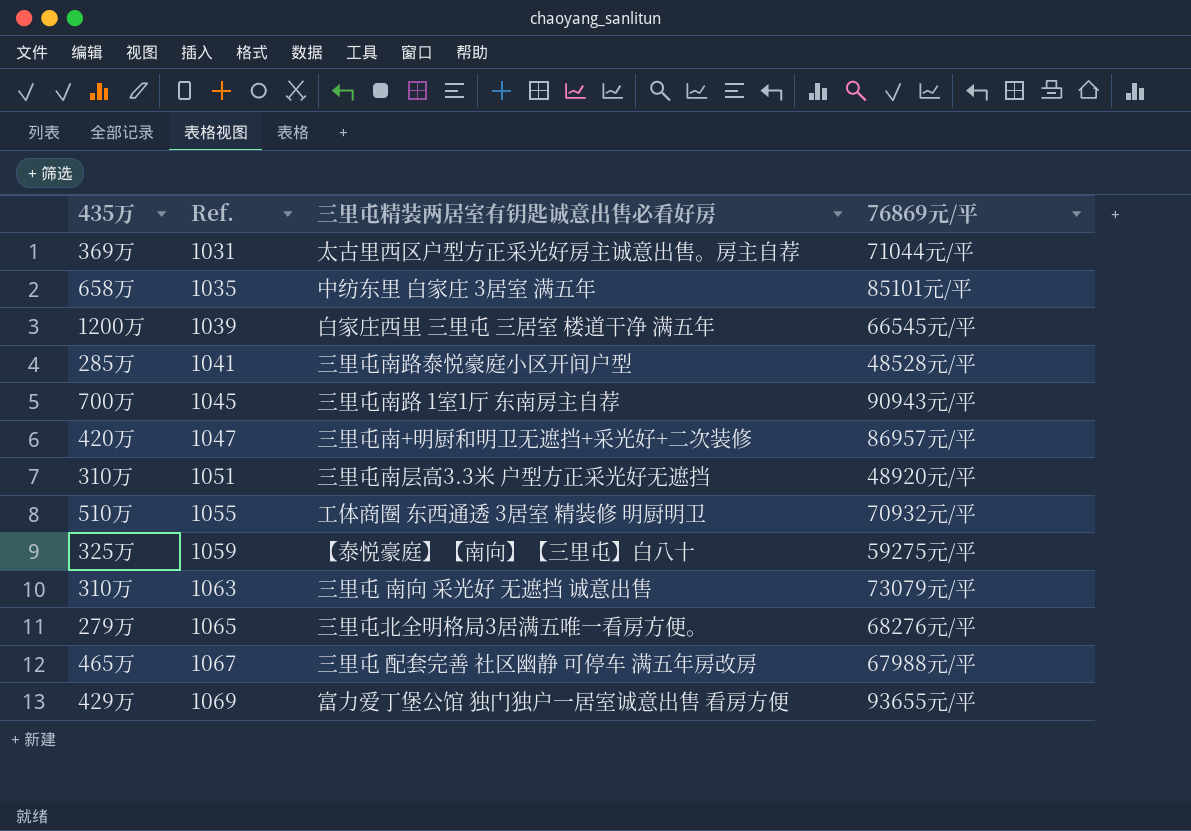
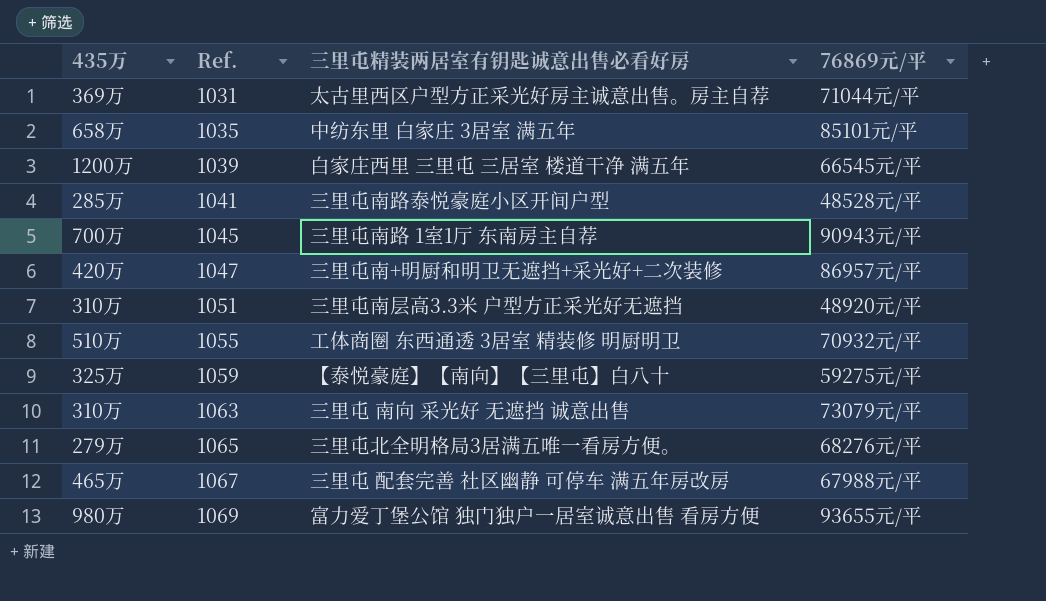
1069 | 435万: 429万 -> 980万

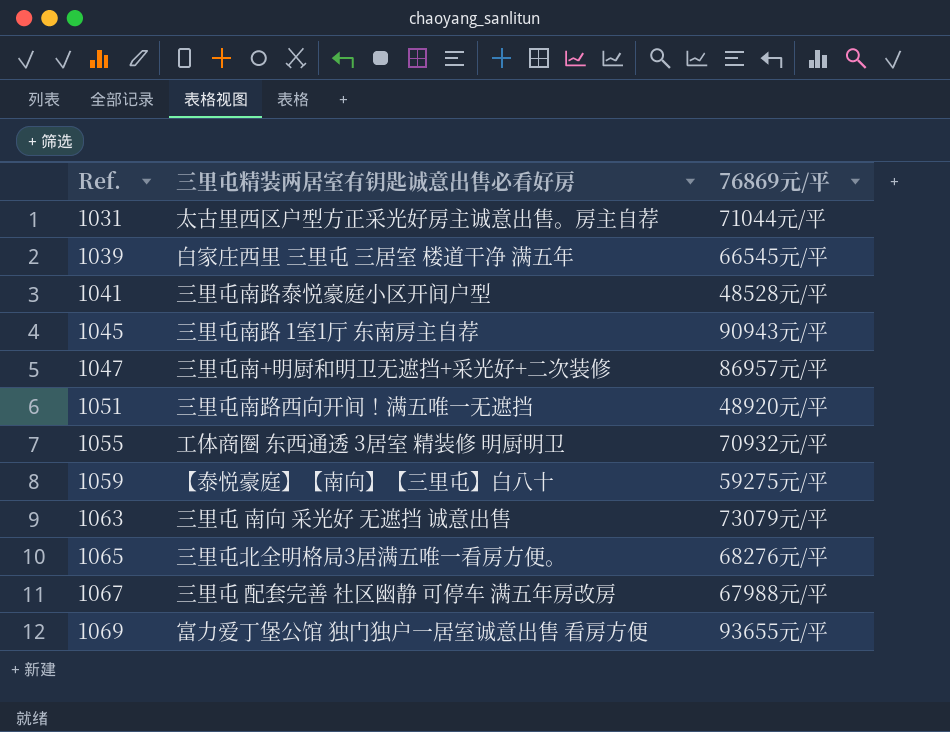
column 435万 | position: 1 -> none
row 1035: 658万 | 中纺东里 白家庄 3居室 满五年 | 85101元/平 -> none
1051 | 三里屯精装两居室有钥匙诚意出售必看好房: 三里屯南层高3.3米 户型方正采光好无遮挡 -> 三里屯南路西向开间！满五唯一无遮挡

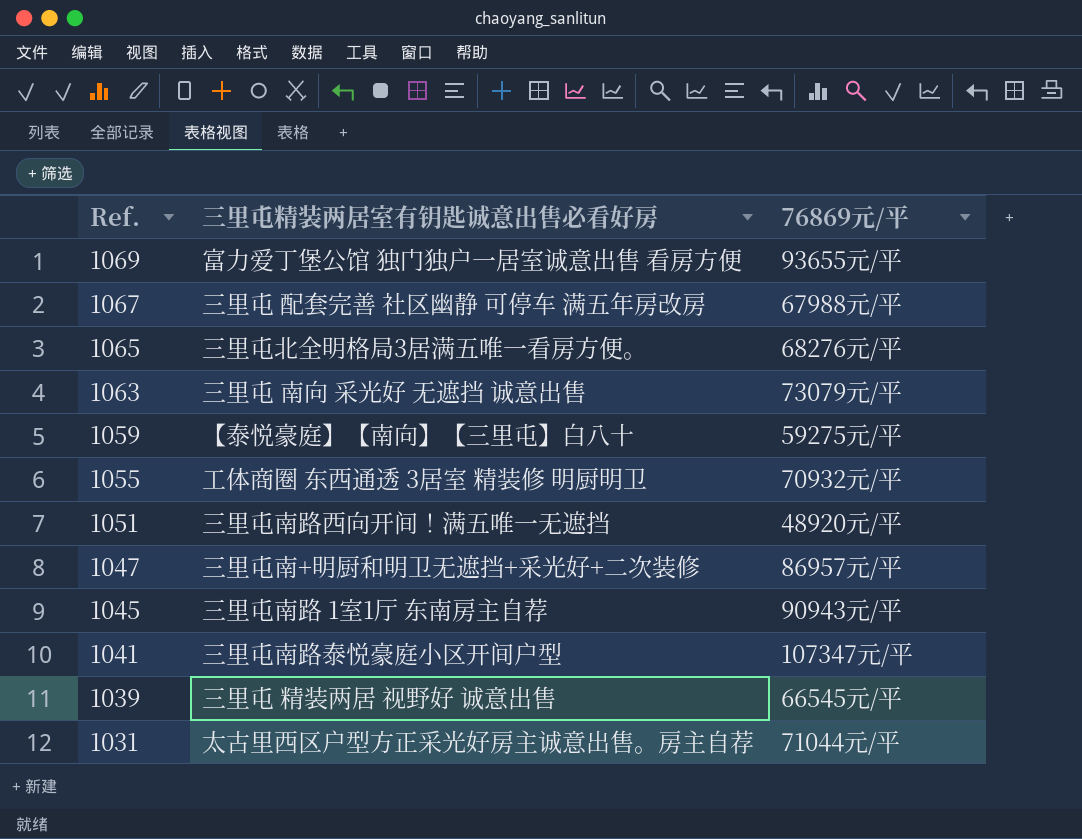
row order: Ref. ascending -> Ref. descending
1041 | 76869元/平: 48528元/平 -> 107347元/平
1039 | 三里屯精装两居室有钥匙诚意出售必看好房: 白家庄西里 三里屯 三居室 楼道干净 满五年 -> 三里屯 精装两居 视野好 诚意出售

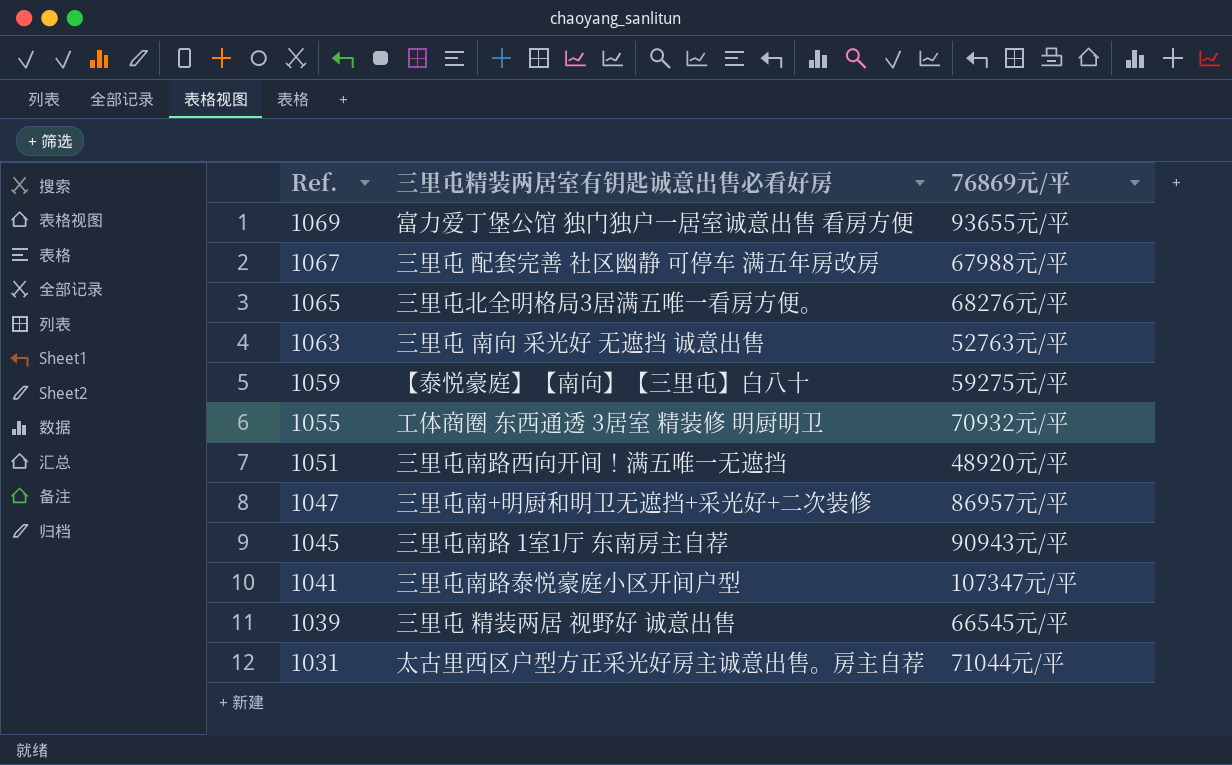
1063 | 76869元/平: 73079元/平 -> 52763元/平

